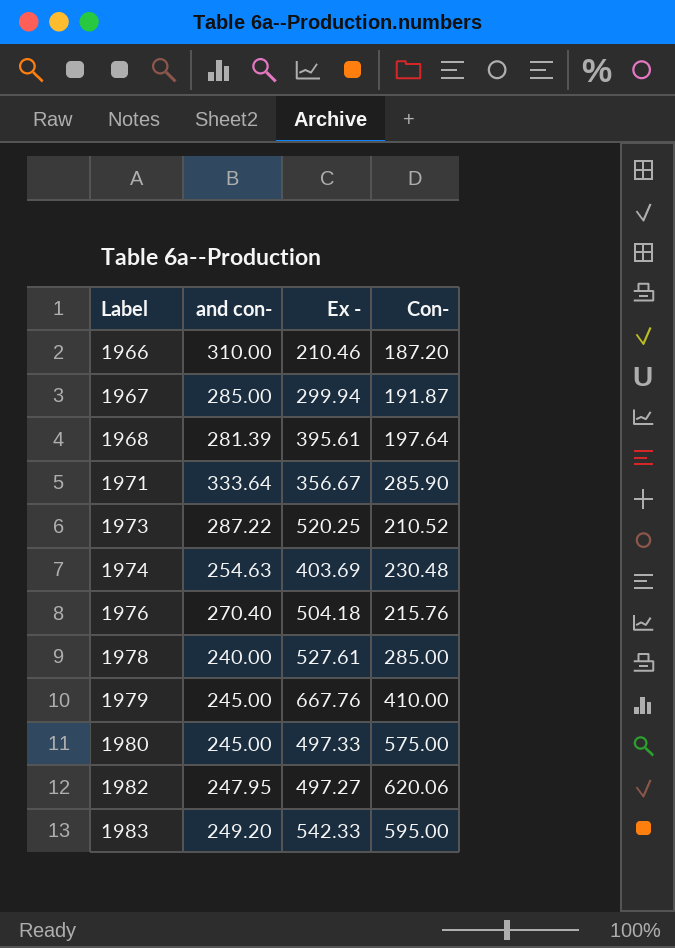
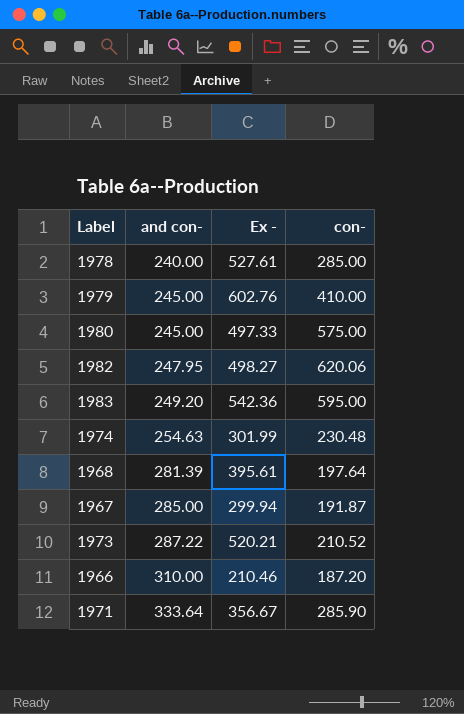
row order: Label ascending -> and con- ascending
column name: Con- -> con-
row 1976: 270.40 | 504.18 | 215.76 -> none
1979 | Ex -: 667.76 -> 602.76
1982 | Ex -: 497.27 -> 498.27
1983 | Ex -: 542.33 -> 542.36
1974 | Ex -: 403.69 -> 301.99
1973 | Ex -: 520.25 -> 520.21

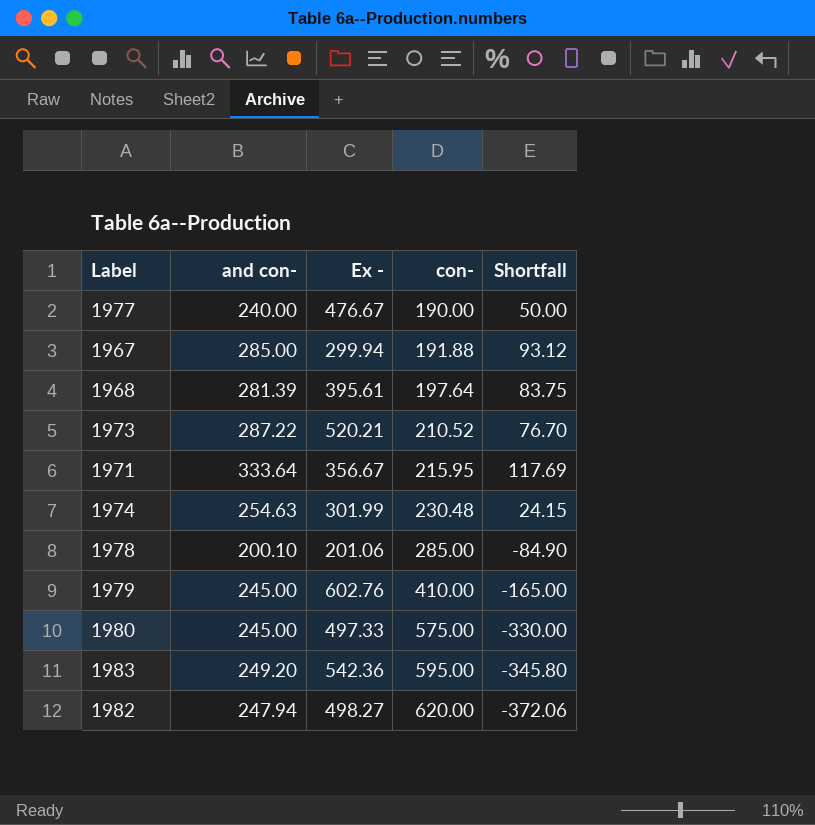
row order: and con- ascending -> con- ascending
column Shortfall | formula: none -> [and con-] - [con-]
row 1966: 310.00 | 210.46 | 187.20 -> none
row 1977: none -> 240.00 | 476.67 | 190.00 | 50.00
1967 | con-: 191.87 -> 191.88
1971 | con-: 285.90 -> 215.95
1978 | and con-: 240.00 -> 200.10
1978 | Ex -: 527.61 -> 201.06
1982 | and con-: 247.95 -> 247.94
1982 | con-: 620.06 -> 620.00

